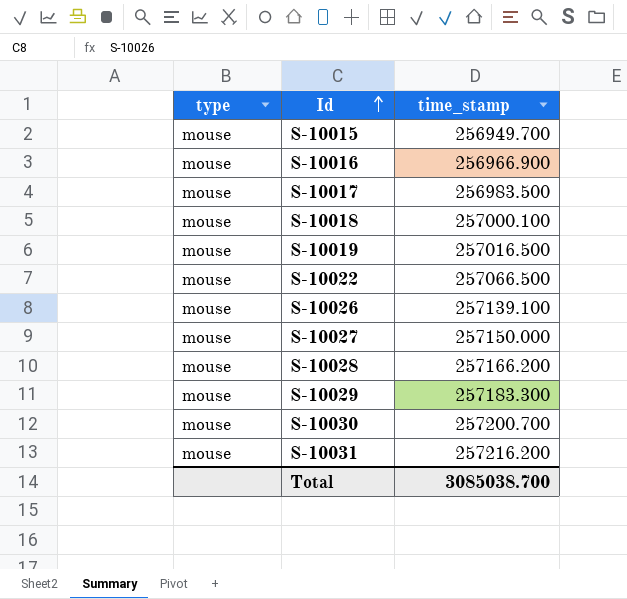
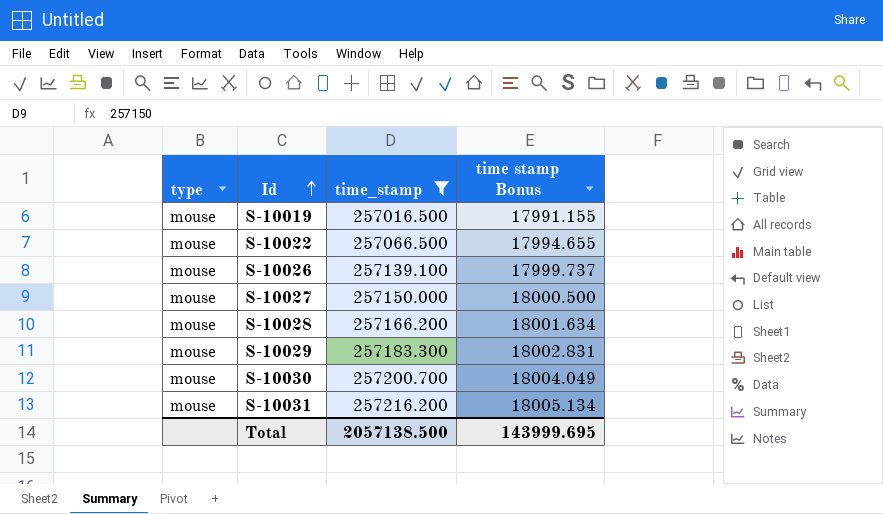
filter: none -> time_stamp >= 257016.500
column time stamp Bonus | formula: none -> [time_stamp] * 0.07
Total | time_stamp: 3085038.700 -> 2057138.500

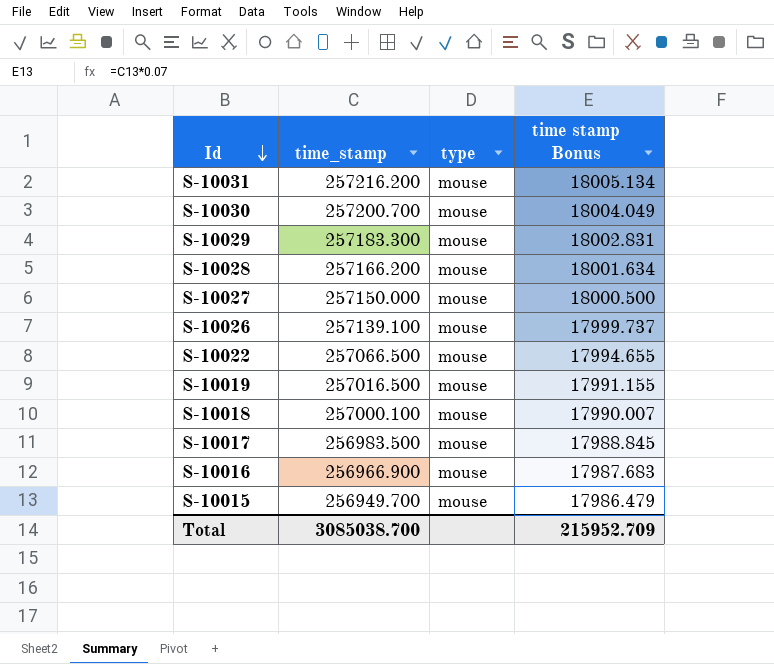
filter: time_stamp >= 257016.500 -> none
row order: Id ascending -> Id descending
column type | position: 1 -> 3
Total | time_stamp: 2057138.500 -> 3085038.700
Total | time stamp Bonus: 143999.695 -> 215952.709

